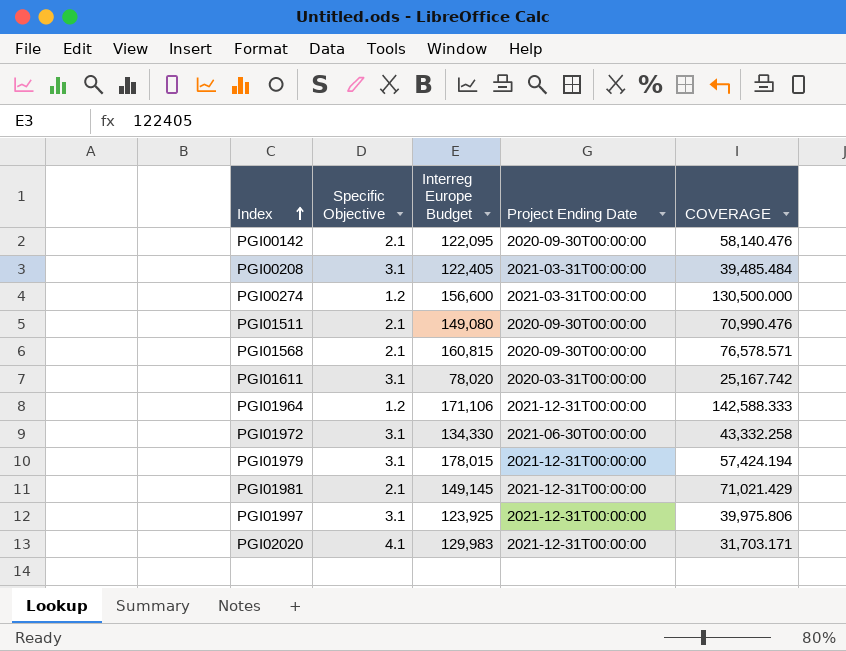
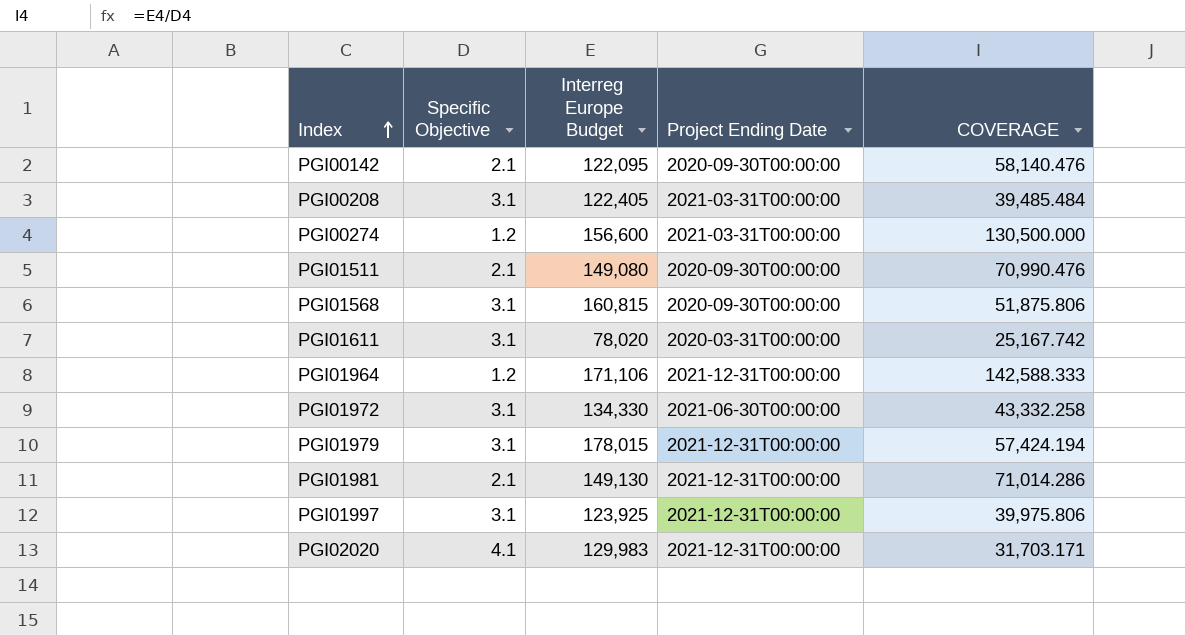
PGI01568 | Specific Objective: 2.1 -> 3.1
PGI01568 | COVERAGE: 76,578.571 -> 51,875.806
PGI01981 | Interreg Europe Budget: 149,145 -> 149,130
PGI01981 | COVERAGE: 71,021.429 -> 71,014.286

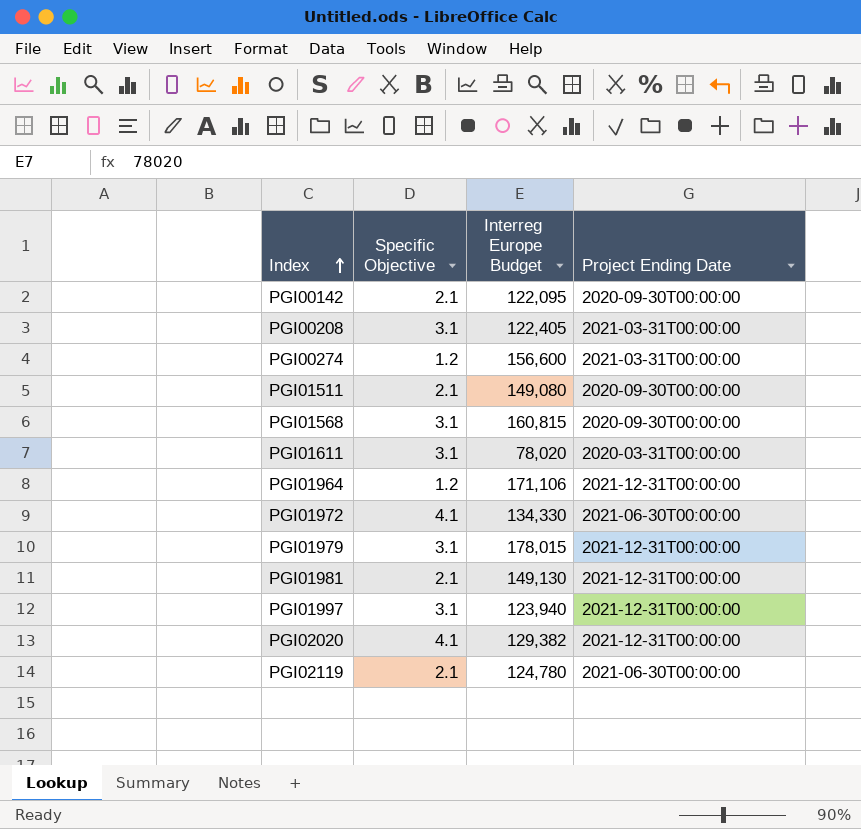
column COVERAGE | formula: [Interreg Europe Budget] / [Specific Objective] -> none
PGI01972 | Specific Objective: 3.1 -> 4.1
PGI01997 | Interreg Europe Budget: 123,925 -> 123,940
PGI02020 | Interreg Europe Budget: 129,983 -> 129,382
row PGI02119: none -> 2.1 | 124,780 | 2021-06-30T00:00:00

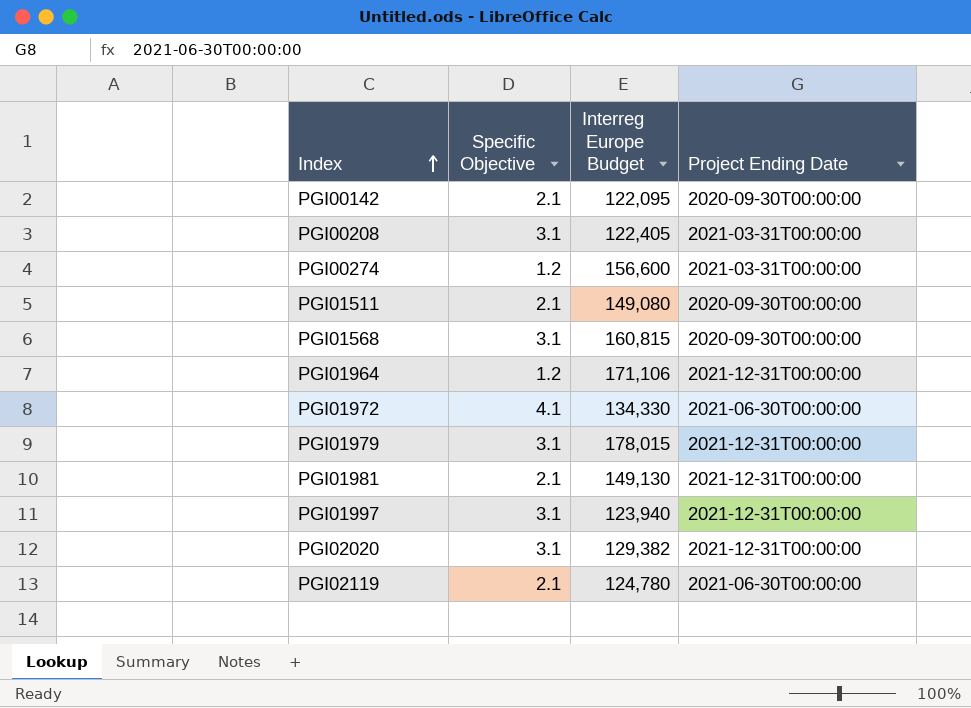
row PGI01611: 3.1 | 78,020 | 2020-03-31T00:00:00 -> none
PGI02020 | Specific Objective: 4.1 -> 3.1

